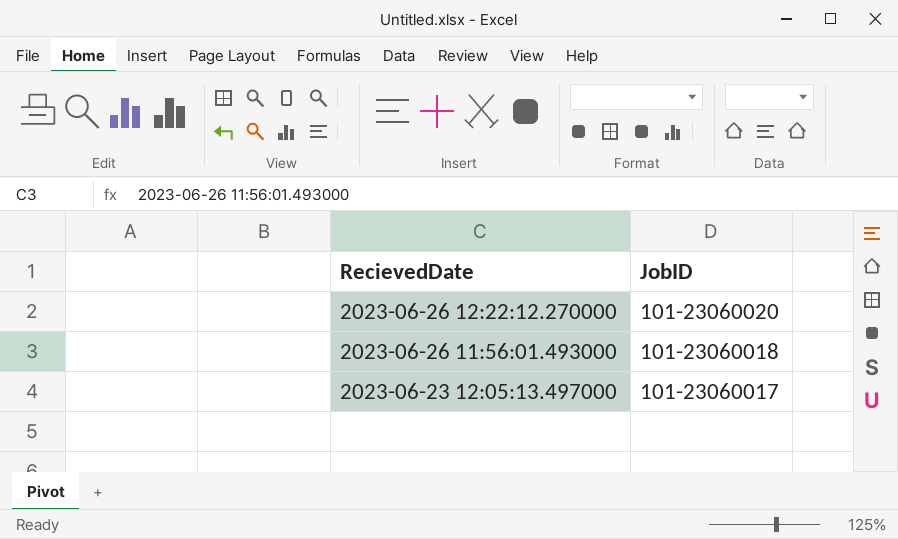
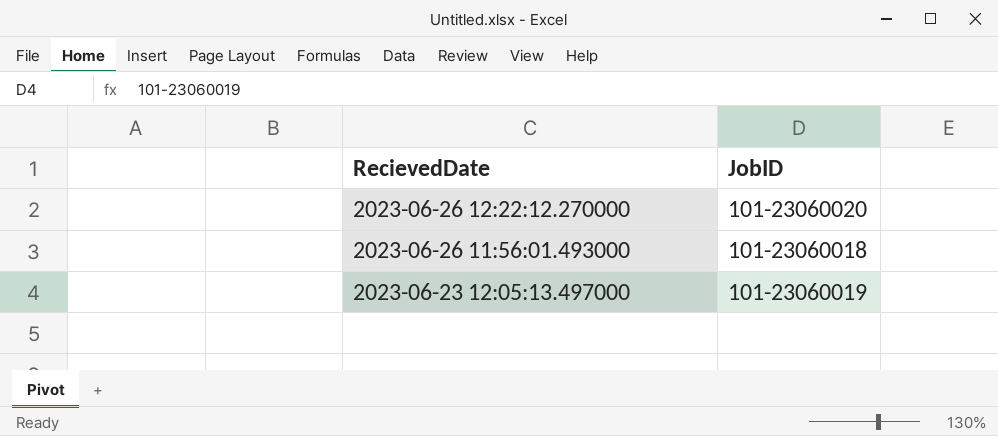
2023-06-23 12:05:13.497000 | JobID: 101-23060017 -> 101-23060019

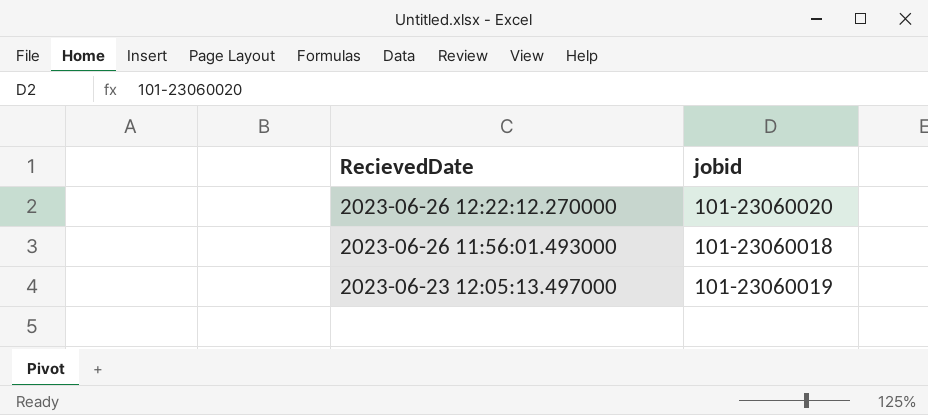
column name: JobID -> jobid

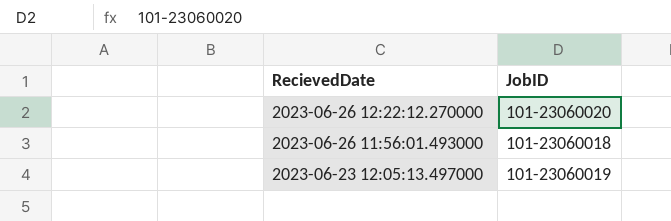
column name: jobid -> JobID

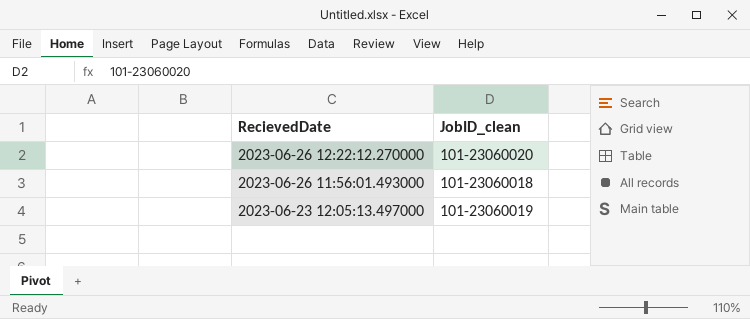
column name: JobID -> JobID_clean

